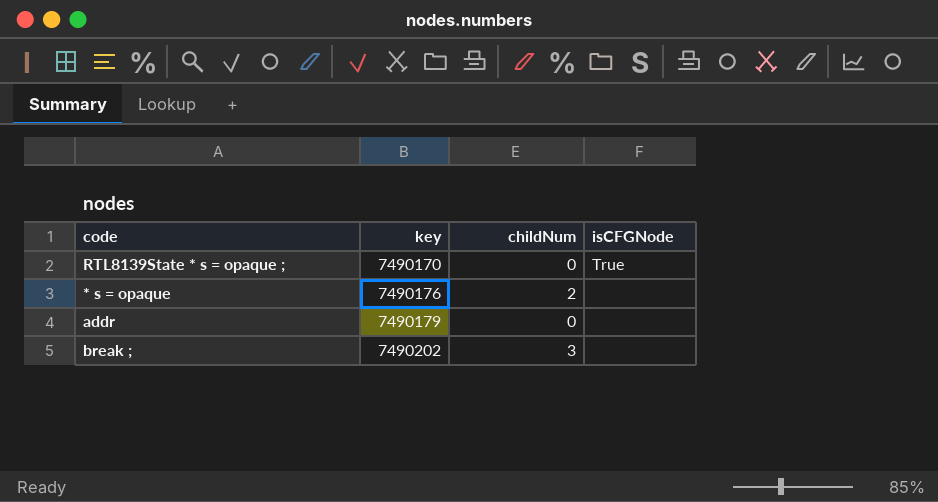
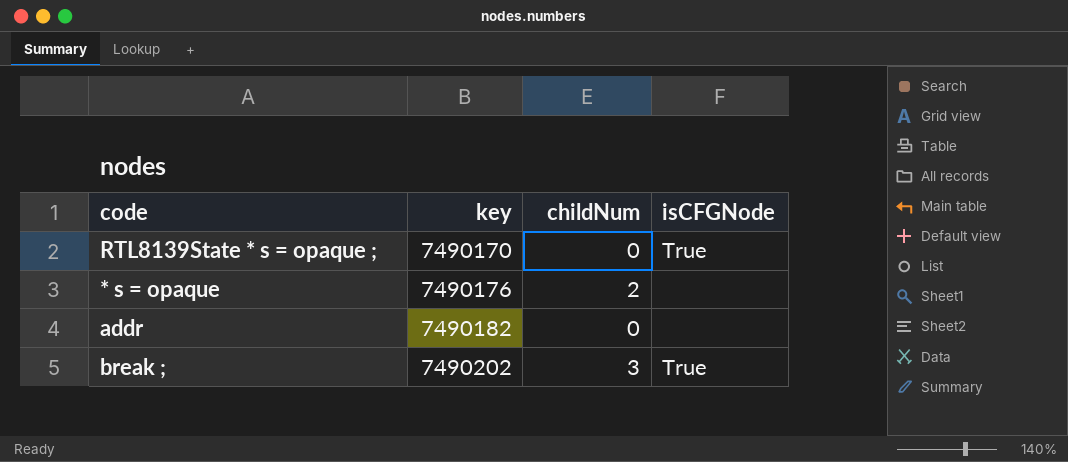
addr | key: 7490179 -> 7490182
break ; | isCFGNode: none -> True

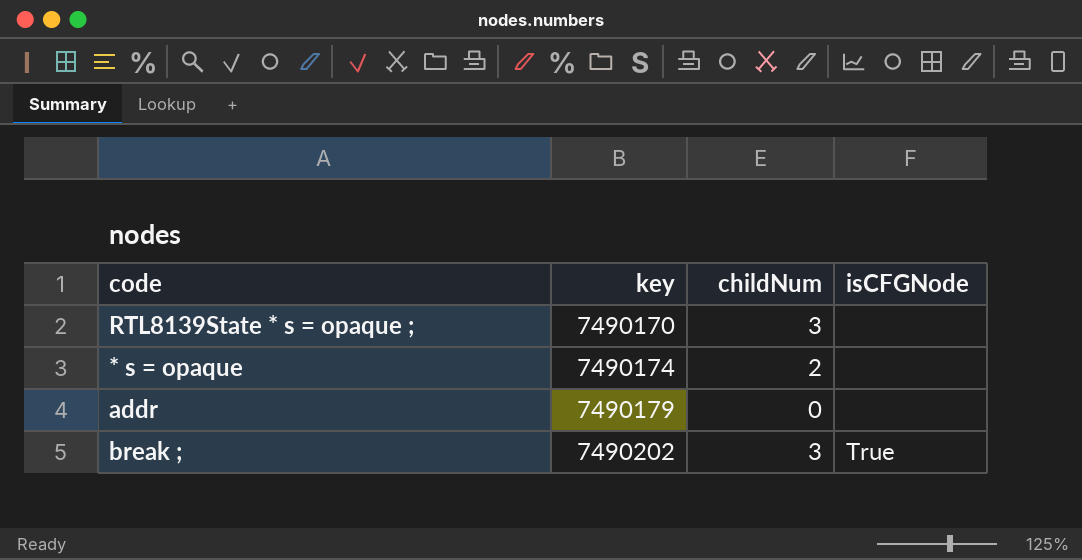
RTL8139State * s = opaque ; | childNum: 0 -> 3
RTL8139State * s = opaque ; | isCFGNode: True -> none
* s = opaque | key: 7490176 -> 7490174
addr | key: 7490182 -> 7490179

